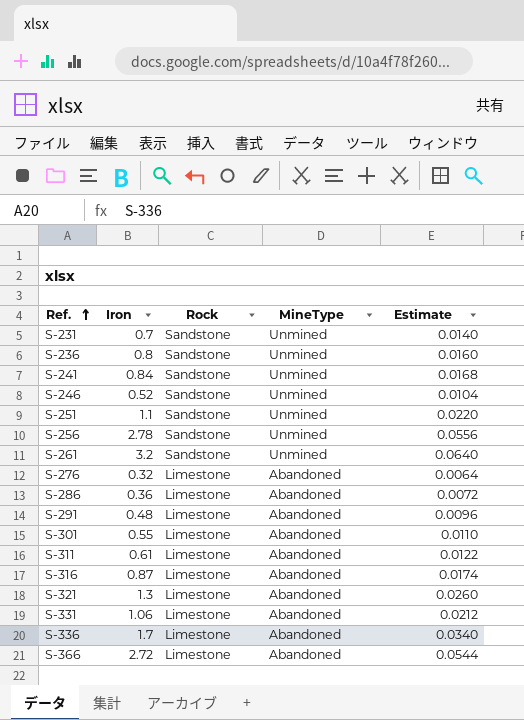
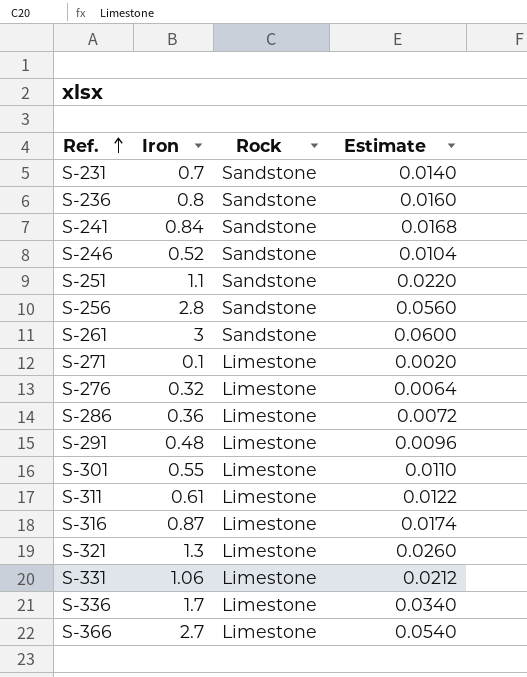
column MineType | position: 4 -> none
S-256 | Iron: 2.78 -> 2.8
S-256 | Estimate: 0.0556 -> 0.0560
S-261 | Iron: 3.2 -> 3
S-261 | Estimate: 0.0640 -> 0.0600
row S-271: none -> 0.1 | Limestone | 0.0020
S-366 | Iron: 2.72 -> 2.7
S-366 | Estimate: 0.0544 -> 0.0540

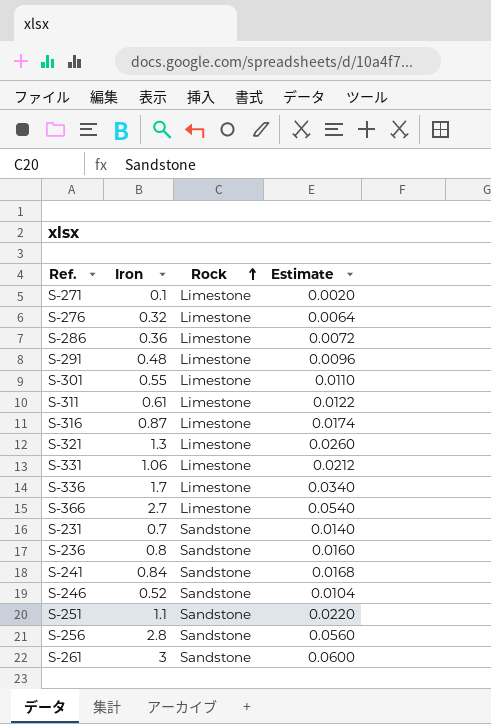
row order: Ref. ascending -> Rock ascending

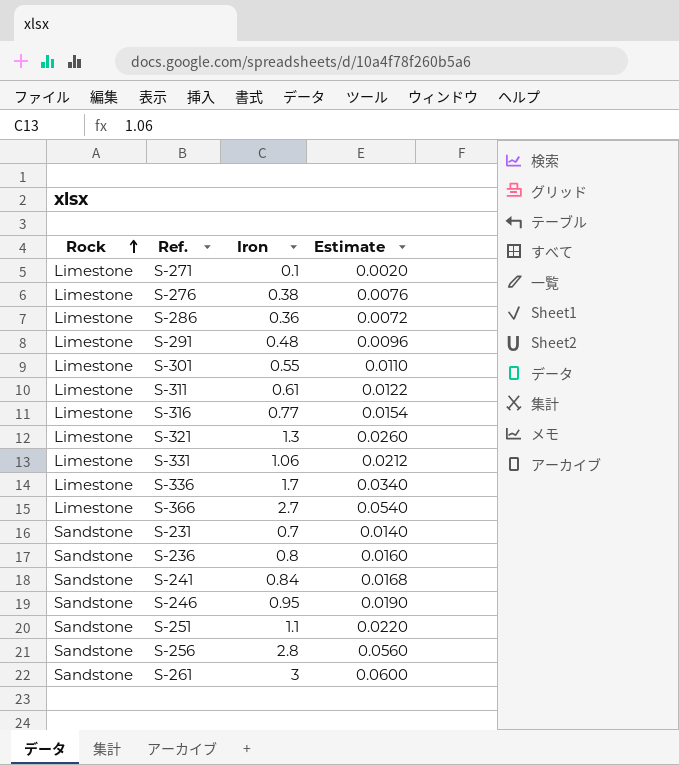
column Rock | position: 3 -> 1
S-276 | Iron: 0.32 -> 0.38
S-276 | Estimate: 0.0064 -> 0.0076
S-316 | Iron: 0.87 -> 0.77
S-316 | Estimate: 0.0174 -> 0.0154
S-246 | Iron: 0.52 -> 0.95
S-246 | Estimate: 0.0104 -> 0.0190

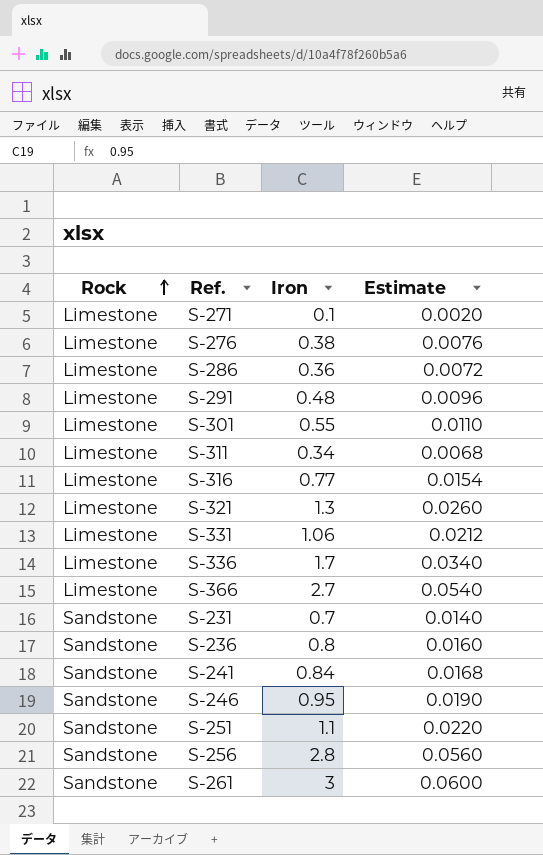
S-311 | Iron: 0.61 -> 0.34
S-311 | Estimate: 0.0122 -> 0.0068

